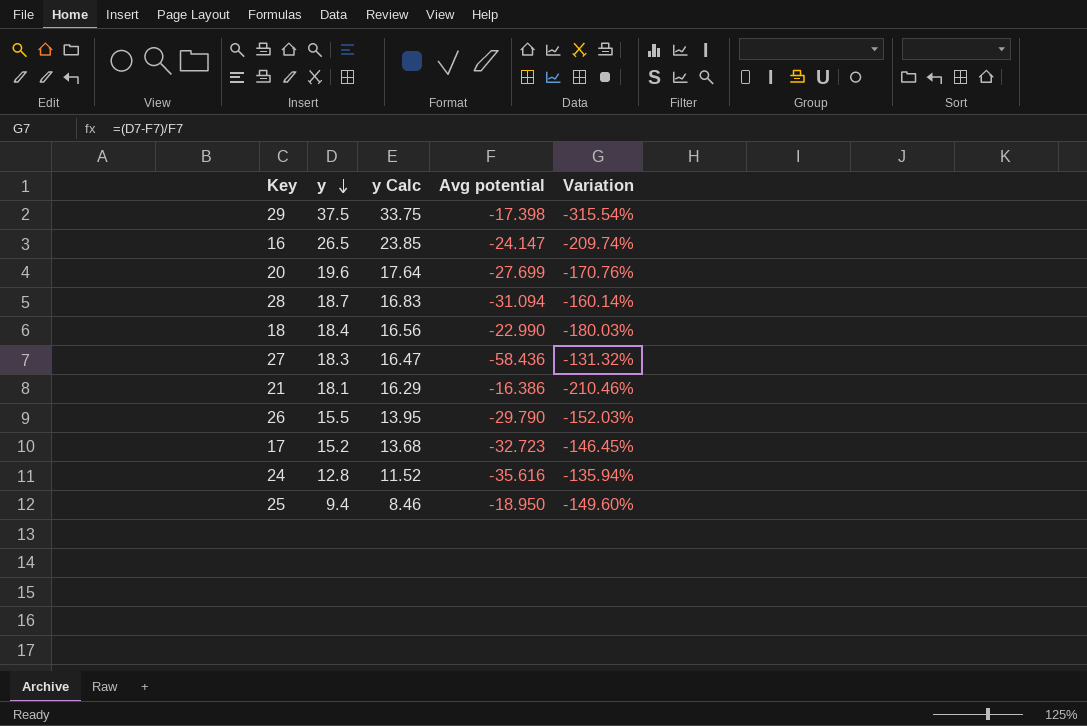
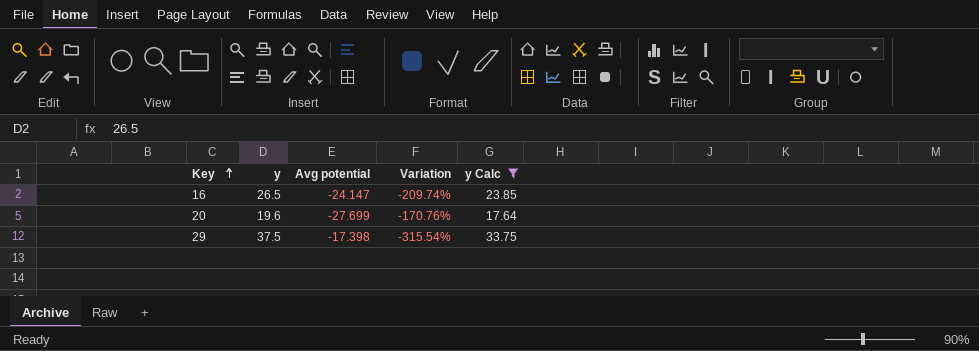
filter: none -> y Calc >= 17.64
row order: y descending -> Key ascending
column y Calc | position: 3 -> 5

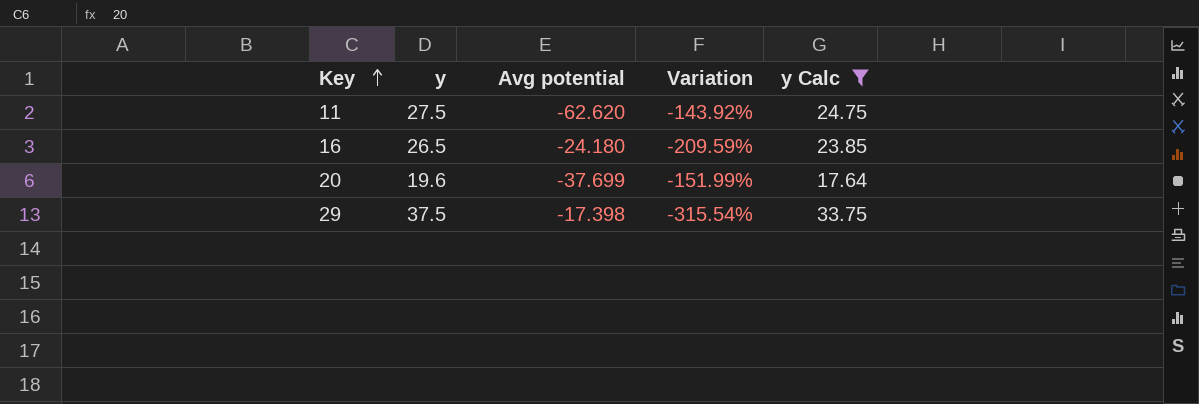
row 11: none -> 27.5 | -62.620 | -143.92% | 24.75
16 | Avg potential: -24.147 -> -24.180
16 | Variation: -209.74% -> -209.59%
20 | Avg potential: -27.699 -> -37.699
20 | Variation: -170.76% -> -151.99%

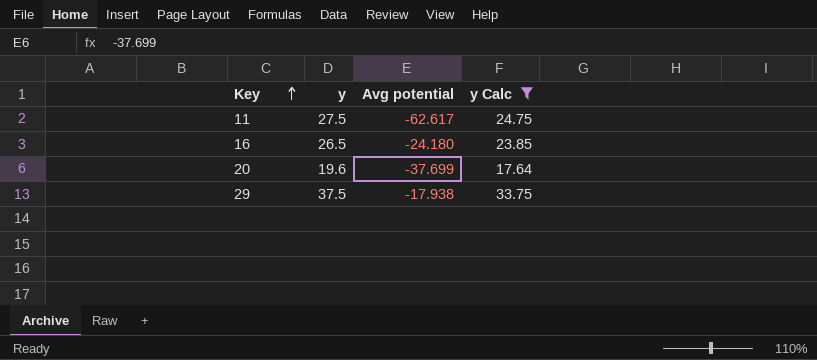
column Variation | formula: ([y] - [Avg potential]) / [Avg potential] -> none
11 | Avg potential: -62.620 -> -62.617
29 | Avg potential: -17.398 -> -17.938

